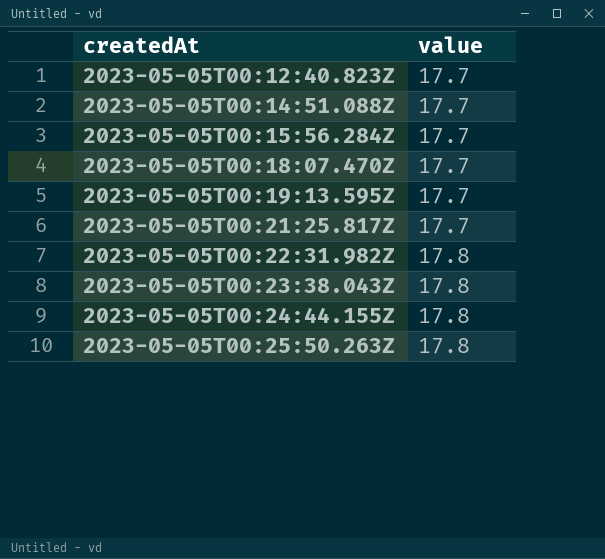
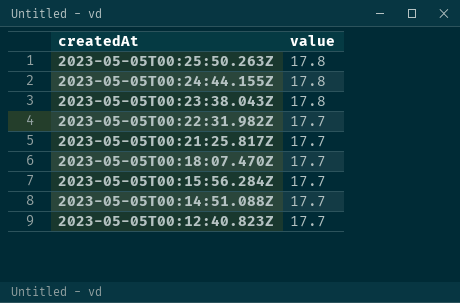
row order: createdAt ascending -> createdAt descending
row 2023-05-05T00:19:13.595Z: 17.7 -> none
2023-05-05T00:22:31.982Z | value: 17.8 -> 17.7

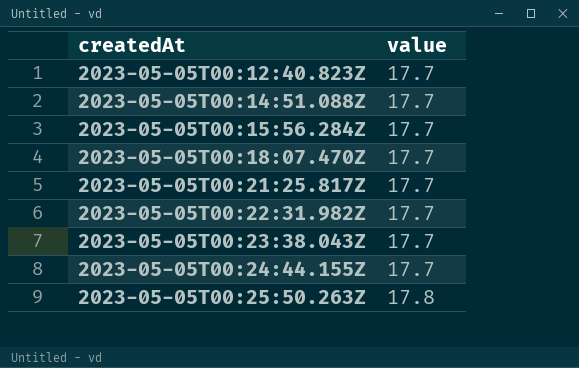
row order: createdAt descending -> createdAt ascending
2023-05-05T00:23:38.043Z | value: 17.8 -> 17.7
2023-05-05T00:24:44.155Z | value: 17.8 -> 17.7

